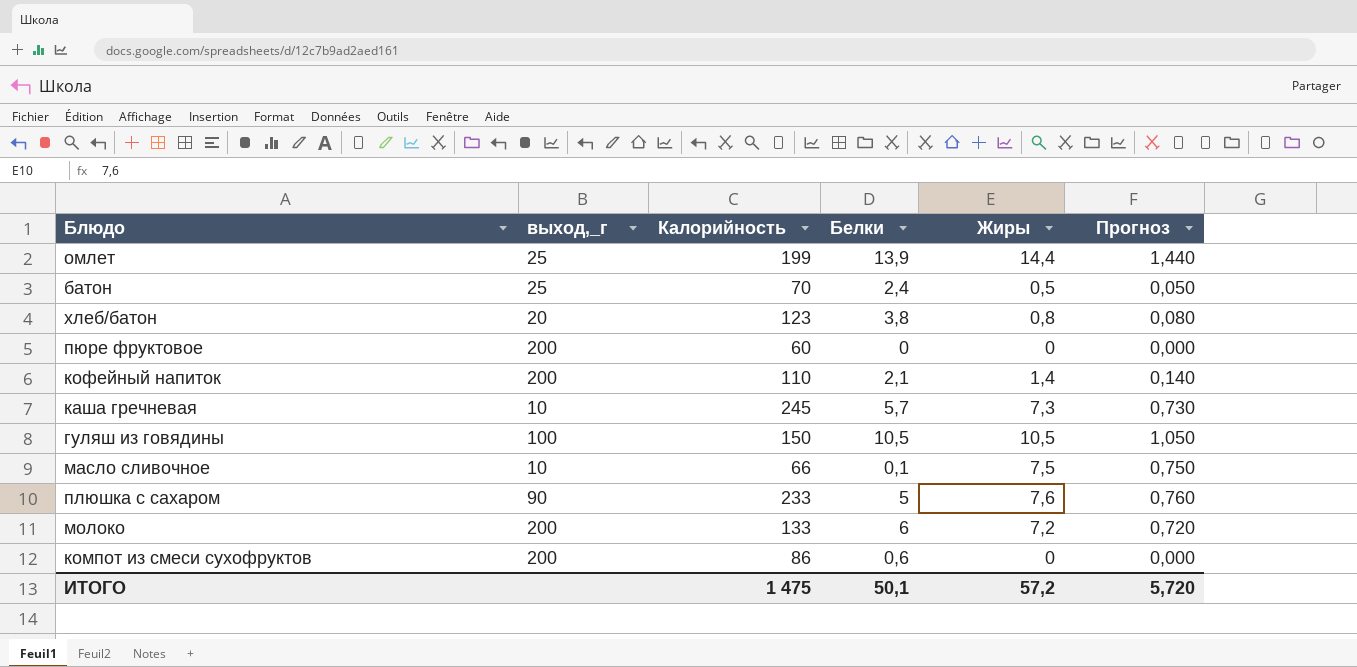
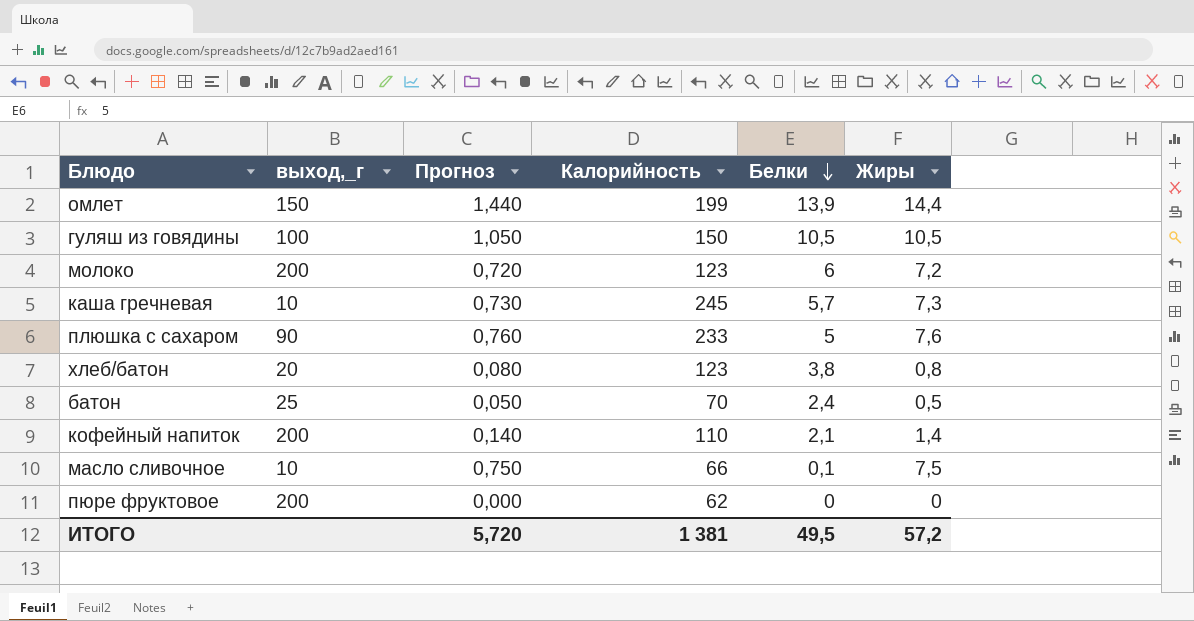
row order: none -> Белки descending
column Прогноз | position: 6 -> 3
row компот из смеси сухофруктов: 200 | 86 | 0,6 | 0 | 0,000 -> none
омлет | выход,_г: 25 -> 150
молоко | Калорийность: 133 -> 123
пюре фруктовое | Калорийность: 60 -> 62
ИТОГО | Калорийность: 1 475 -> 1 381
ИТОГО | Белки: 50,1 -> 49,5

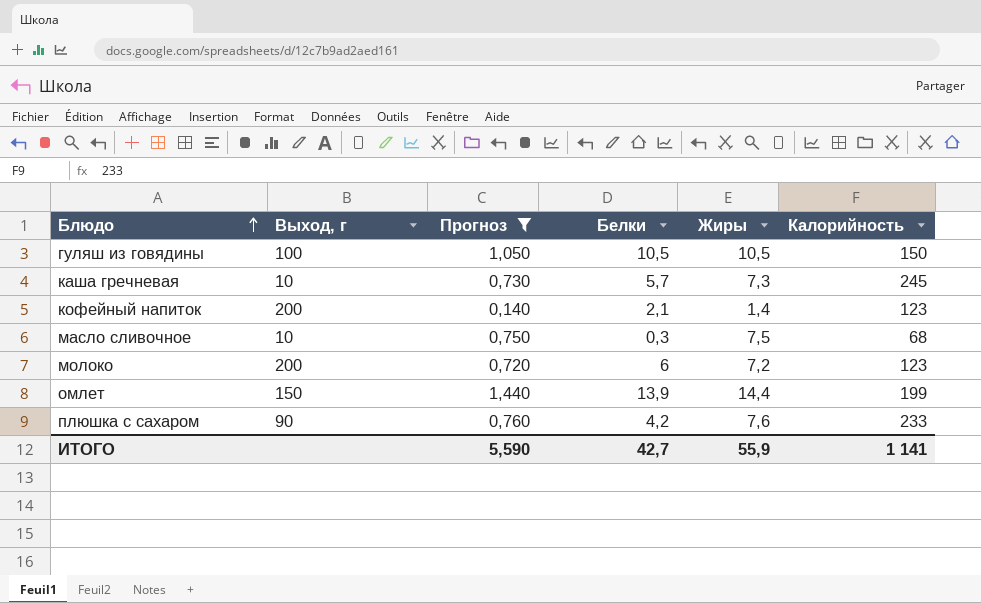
filter: none -> Прогноз >= 0,140
row order: Белки descending -> Блюдо ascending
column name: выход,_г -> Выход, г
column Калорийность | position: 4 -> 6
кофейный напиток | Калорийность: 110 -> 123
масло сливочное | Белки: 0,1 -> 0,3
масло сливочное | Калорийность: 66 -> 68
плюшка с сахаром | Белки: 5 -> 4,2
ИТОГО | Прогноз: 5,720 -> 5,590
ИТОГО | Белки: 49,5 -> 42,7
ИТОГО | Жиры: 57,2 -> 55,9
ИТОГО | Калорийность: 1 381 -> 1 141

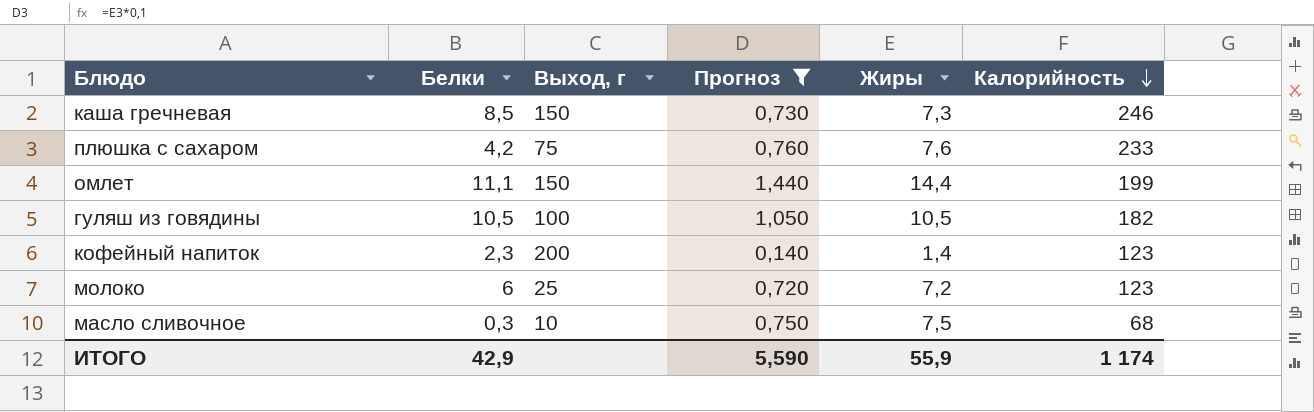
row order: Блюдо ascending -> Калорийность descending
column Белки | position: 4 -> 2
каша гречневая | Белки: 5,7 -> 8,5
каша гречневая | Выход, г: 10 -> 150
каша гречневая | Калорийность: 245 -> 246
плюшка с сахаром | Выход, г: 90 -> 75
омлет | Белки: 13,9 -> 11,1
гуляш из говядины | Калорийность: 150 -> 182
кофейный напиток | Белки: 2,1 -> 2,3
молоко | Выход, г: 200 -> 25
ИТОГО | Белки: 42,7 -> 42,9
ИТОГО | Калорийность: 1 141 -> 1 174

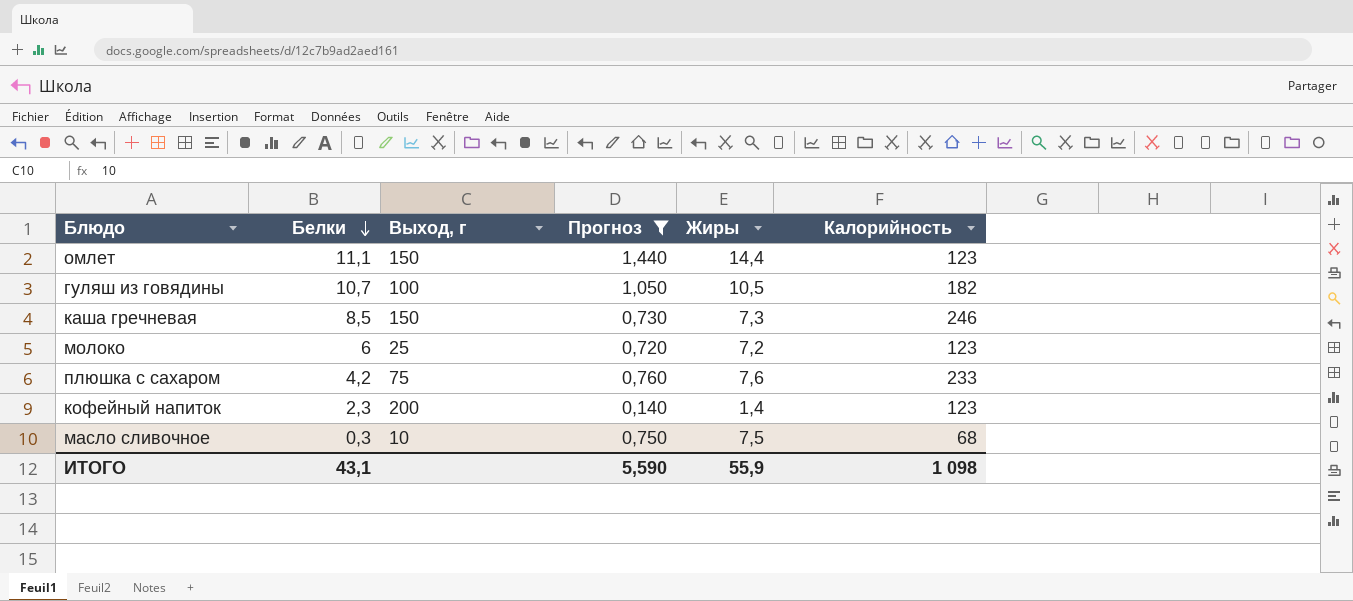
row order: Калорийность descending -> Белки descending
омлет | Калорийность: 199 -> 123
гуляш из говядины | Белки: 10,5 -> 10,7
ИТОГО | Белки: 42,9 -> 43,1
ИТОГО | Калорийность: 1 174 -> 1 098

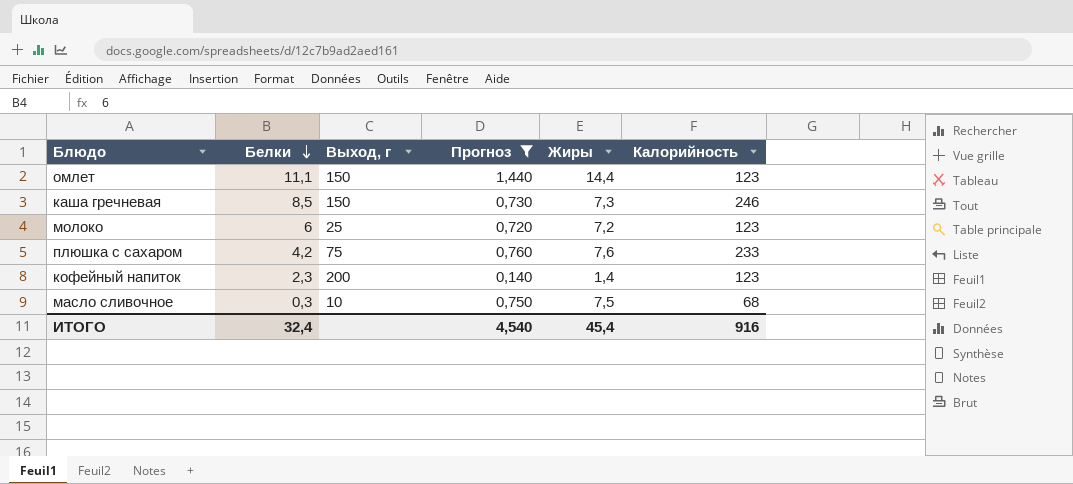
row гуляш из говядины: 10,7 | 100 | 1,050 | 10,5 | 182 -> none
ИТОГО | Белки: 43,1 -> 32,4
ИТОГО | Прогноз: 5,590 -> 4,540
ИТОГО | Жиры: 55,9 -> 45,4
ИТОГО | Калорийность: 1 098 -> 916

